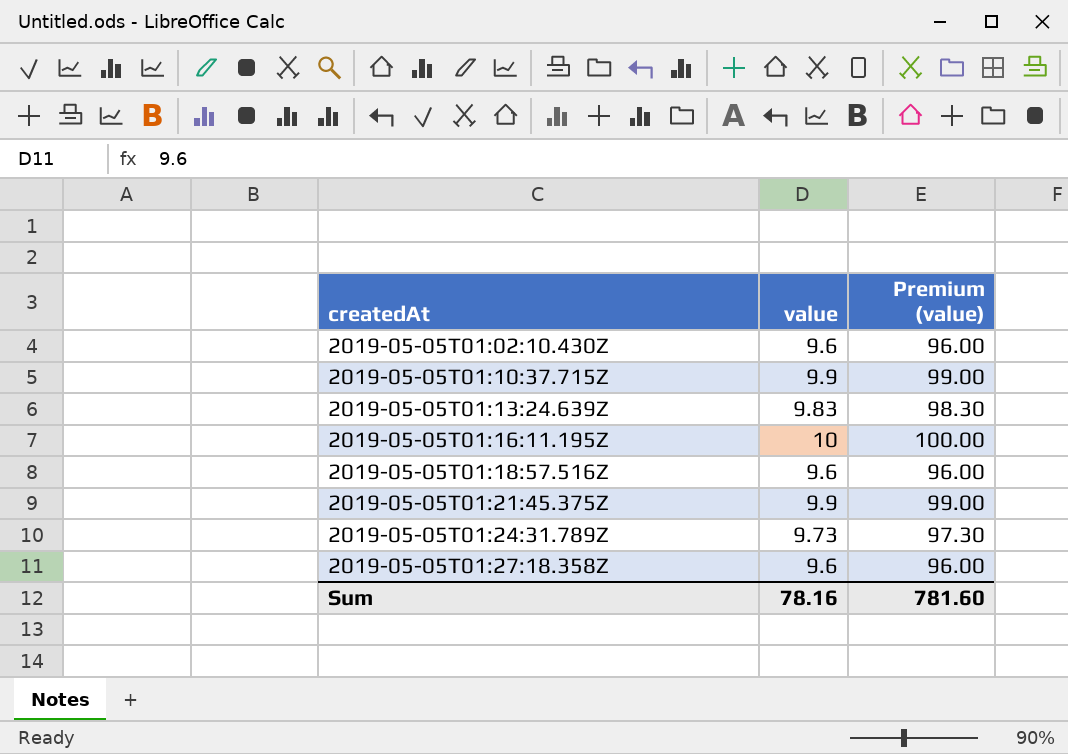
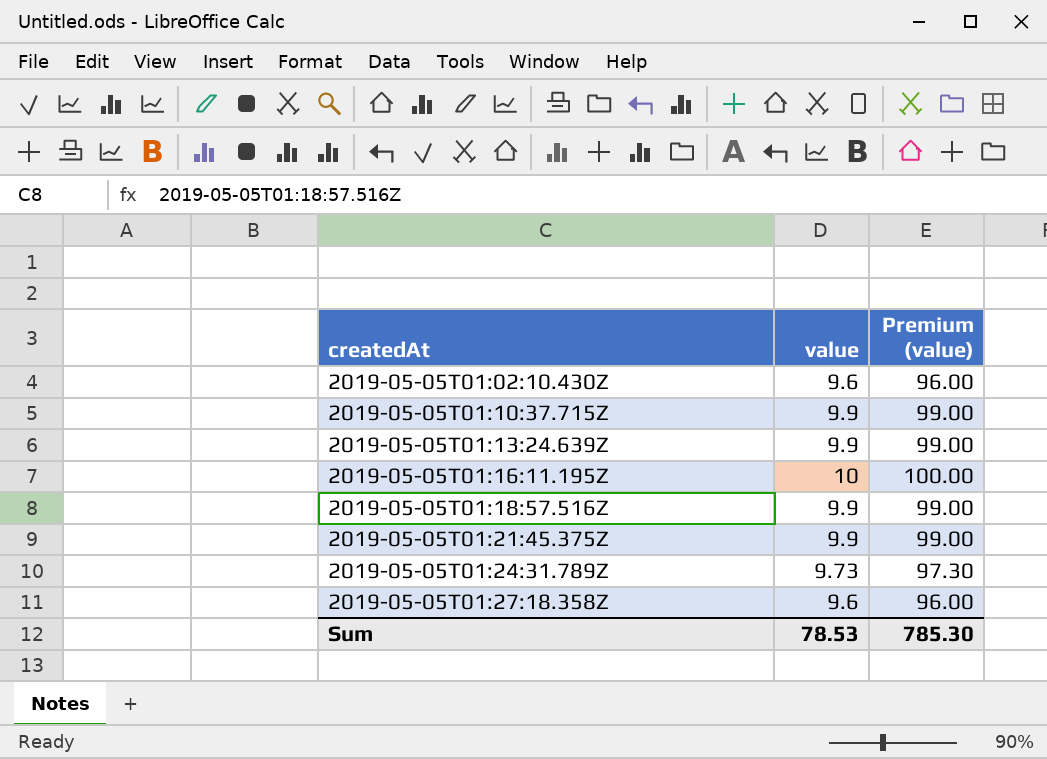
2019-05-05T01:13:24.639Z | value: 9.83 -> 9.9
2019-05-05T01:13:24.639Z | Premium (value): 98.30 -> 99.00
2019-05-05T01:18:57.516Z | value: 9.6 -> 9.9
2019-05-05T01:18:57.516Z | Premium (value): 96.00 -> 99.00
Sum | value: 78.16 -> 78.53
Sum | Premium (value): 781.60 -> 785.30

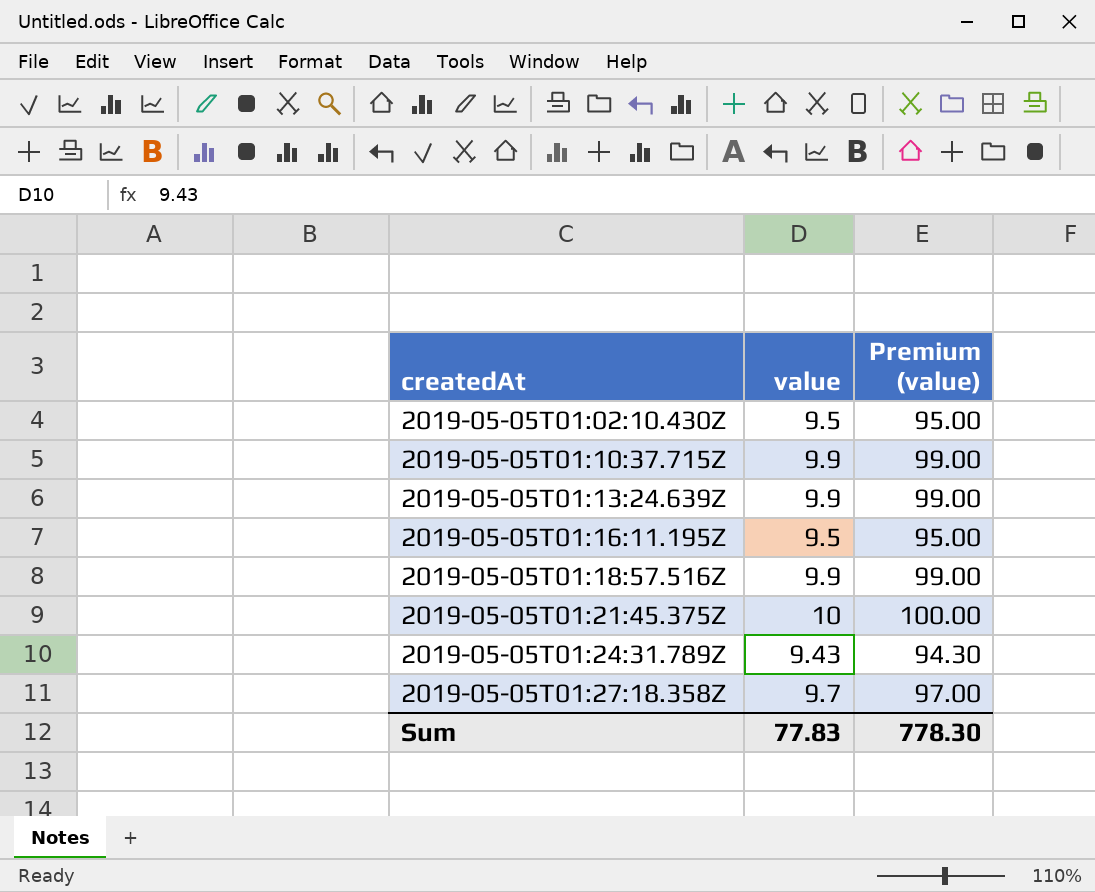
2019-05-05T01:02:10.430Z | value: 9.6 -> 9.5
2019-05-05T01:02:10.430Z | Premium (value): 96.00 -> 95.00
2019-05-05T01:16:11.195Z | value: 10 -> 9.5
2019-05-05T01:16:11.195Z | Premium (value): 100.00 -> 95.00
2019-05-05T01:21:45.375Z | value: 9.9 -> 10
2019-05-05T01:21:45.375Z | Premium (value): 99.00 -> 100.00
2019-05-05T01:24:31.789Z | value: 9.73 -> 9.43
2019-05-05T01:24:31.789Z | Premium (value): 97.30 -> 94.30
2019-05-05T01:27:18.358Z | value: 9.6 -> 9.7
2019-05-05T01:27:18.358Z | Premium (value): 96.00 -> 97.00
Sum | value: 78.53 -> 77.83
Sum | Premium (value): 785.30 -> 778.30

